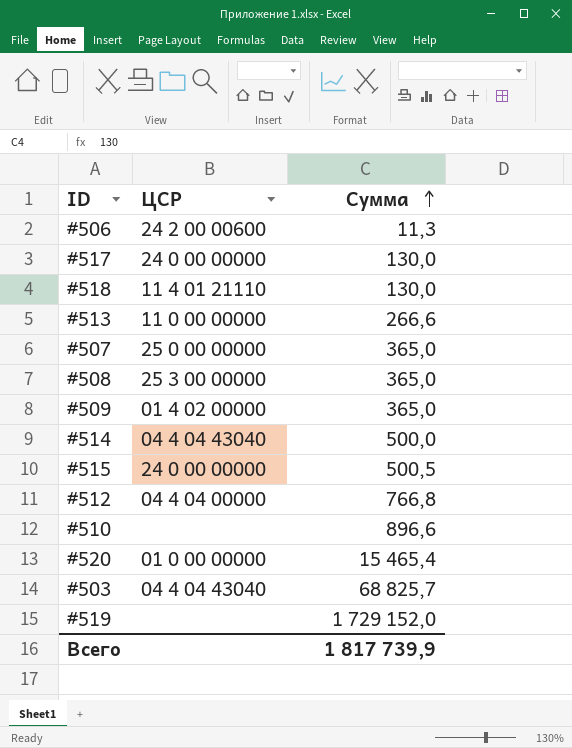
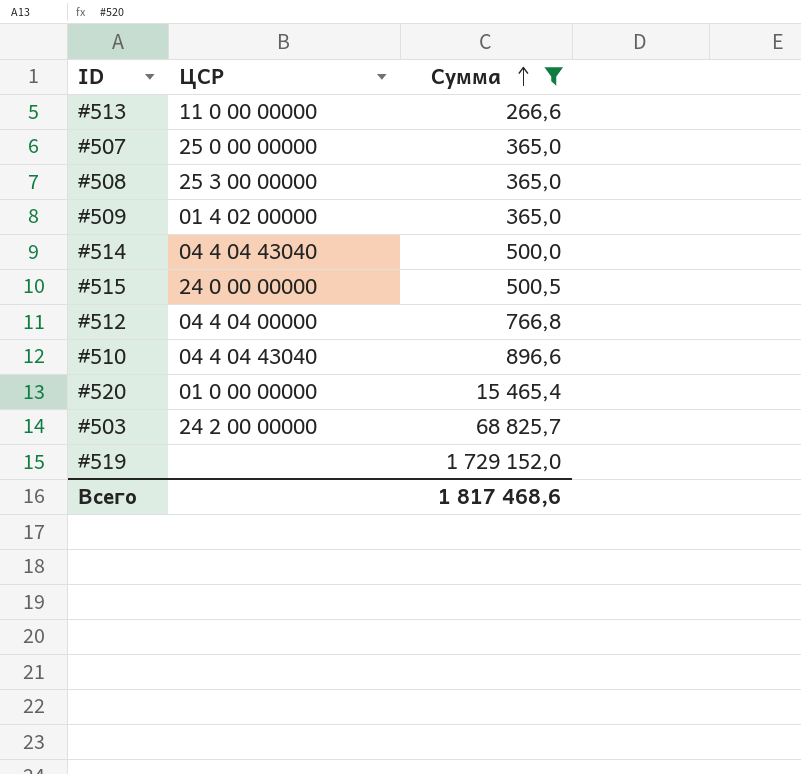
filter: none -> Сумма >= 266,6
#510 | ЦСР: none -> 04 4 04 43040
#503 | ЦСР: 04 4 04 43040 -> 24 2 00 00000
Всего | Сумма: 1 817 739,9 -> 1 817 468,6

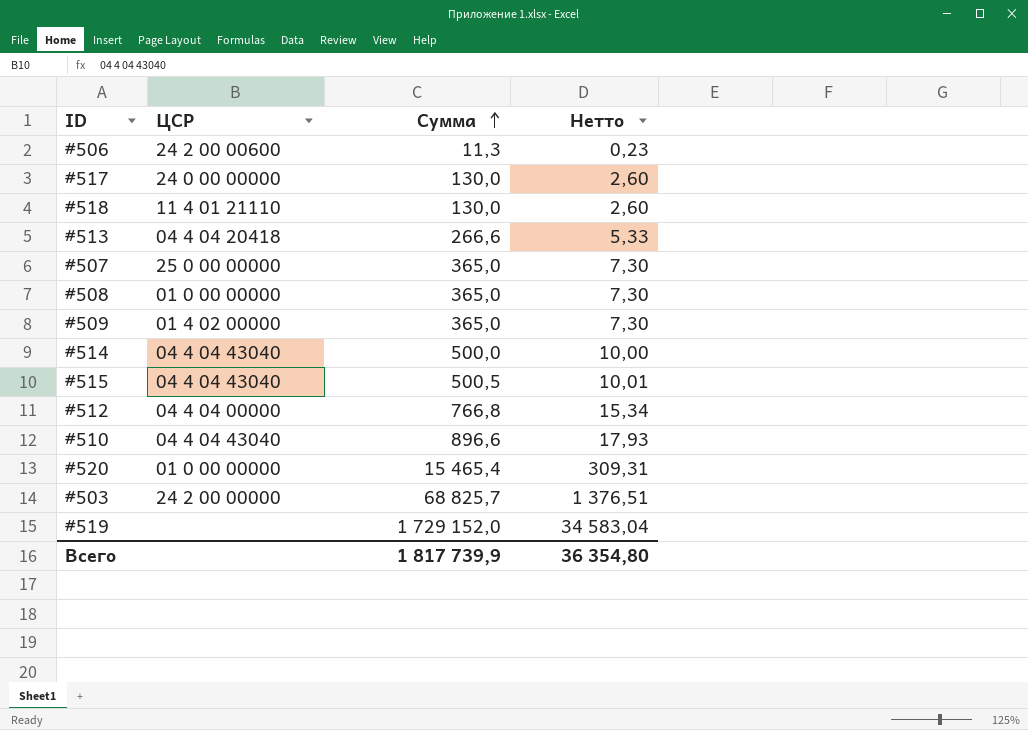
filter: Сумма >= 266,6 -> none
column Нетто | formula: none -> [Сумма] * 0,02
#513 | ЦСР: 11 0 00 00000 -> 04 4 04 20418
#508 | ЦСР: 25 3 00 00000 -> 01 0 00 00000
#515 | ЦСР: 24 0 00 00000 -> 04 4 04 43040
Всего | Сумма: 1 817 468,6 -> 1 817 739,9

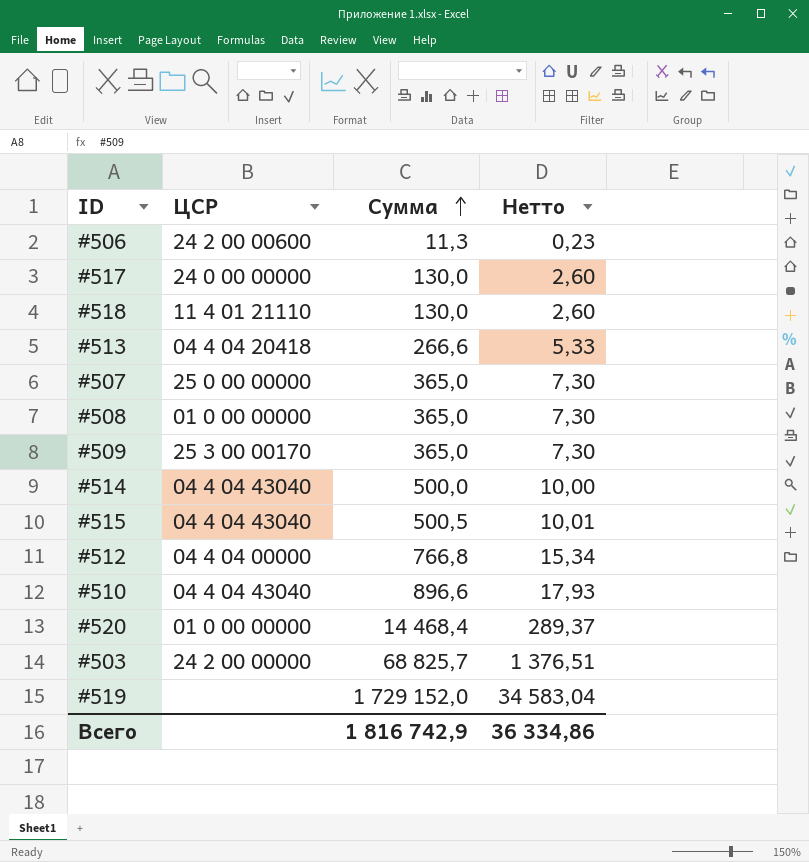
#509 | ЦСР: 01 4 02 00000 -> 25 3 00 00170
#520 | Сумма: 15 465,4 -> 14 468,4
#520 | Нетто: 309,31 -> 289,37
Всего | Сумма: 1 817 739,9 -> 1 816 742,9
Всего | Нетто: 36 354,80 -> 36 334,86

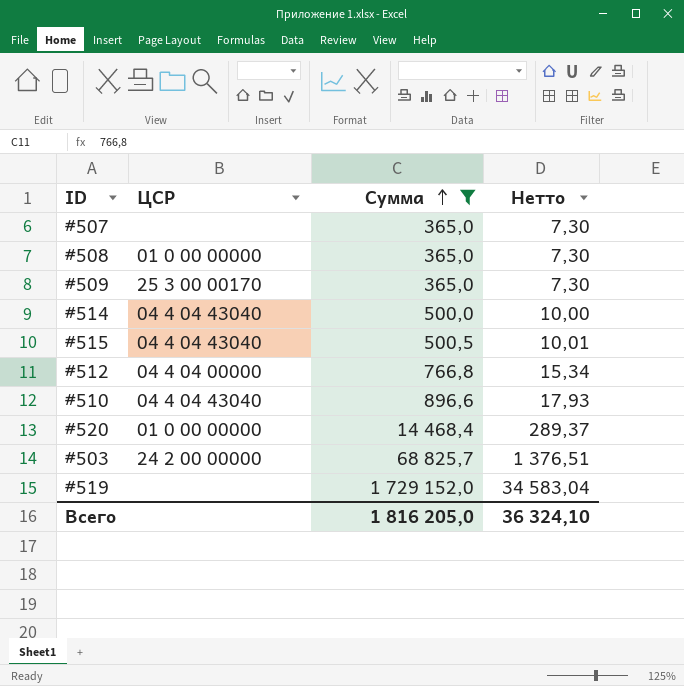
filter: none -> Сумма >= 365,0
#507 | ЦСР: 25 0 00 00000 -> none
Всего | Сумма: 1 816 742,9 -> 1 816 205,0
Всего | Нетто: 36 334,86 -> 36 324,10

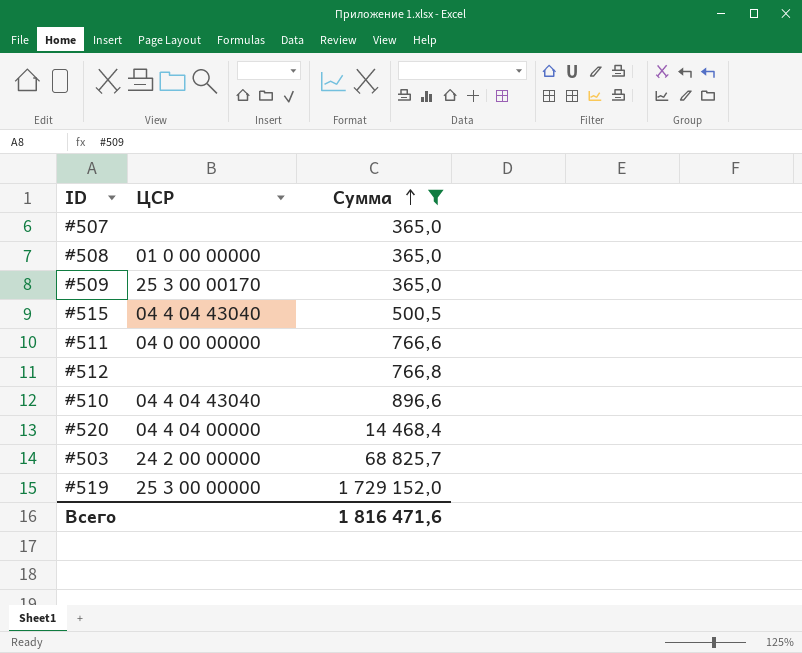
column Нетто | formula: [Сумма] * 0,02 -> none
row #514: 04 4 04 43040 | 500,0 | 10,00 -> none
row #511: none -> 04 0 00 00000 | 766,6
#512 | ЦСР: 04 4 04 00000 -> none
#520 | ЦСР: 01 0 00 00000 -> 04 4 04 00000
#519 | ЦСР: none -> 25 3 00 00000
Всего | Сумма: 1 816 205,0 -> 1 816 471,6

